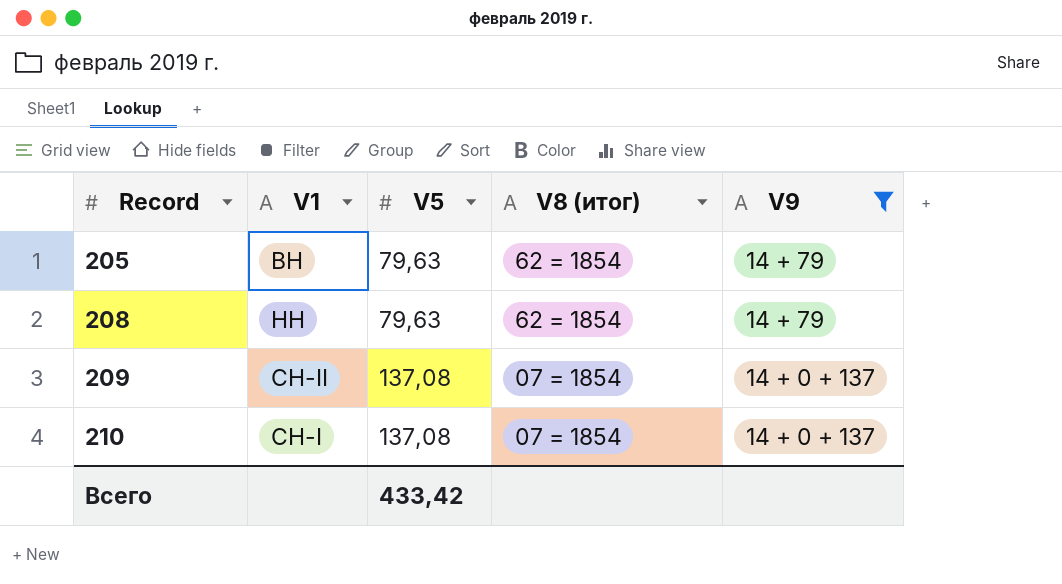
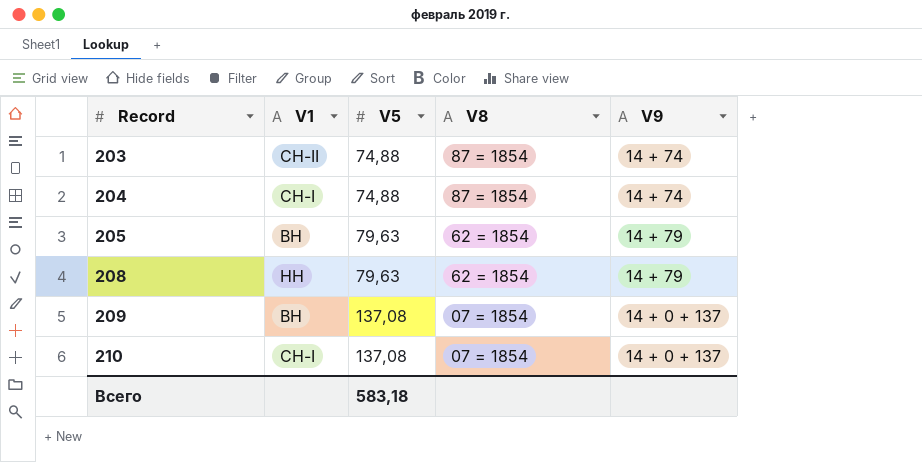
filter: V9 != 14 + 74 -> none
column name: V8 (итог) -> V8
209 | V1: СН-II -> ВН
Всего | V5: 433,42 -> 583,18

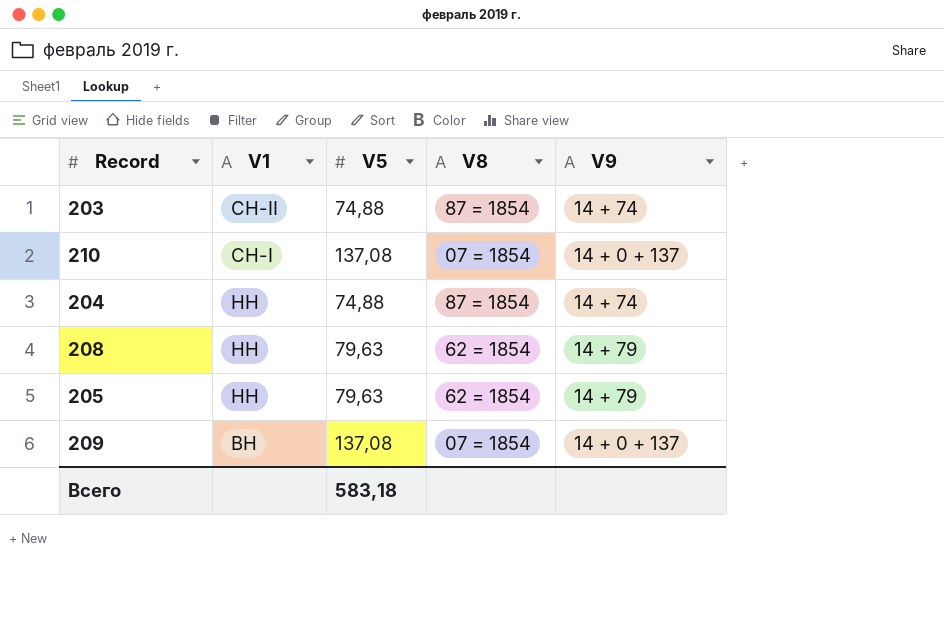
row order: Record ascending -> V1 descending
204 | V1: СН-I -> НН
205 | V1: ВН -> НН

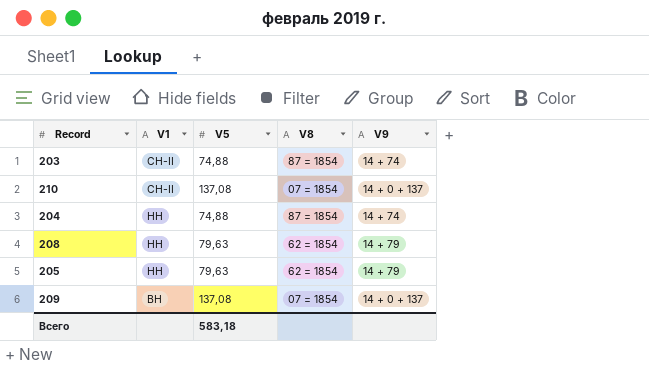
210 | V1: СН-I -> СН-II

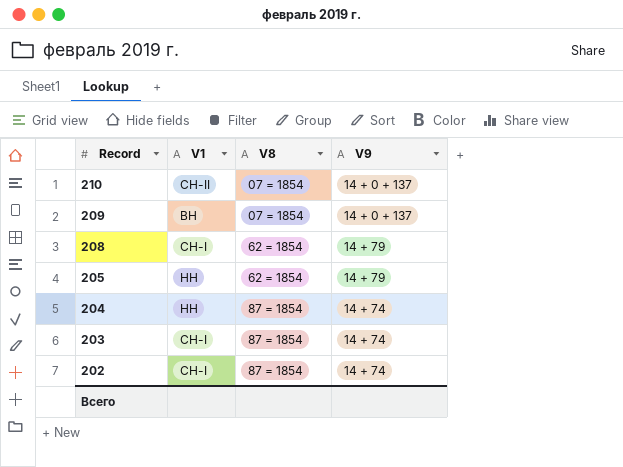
row order: V1 descending -> Record descending
column V5 | position: 3 -> none
208 | V1: НН -> СН-I
203 | V1: СН-II -> СН-I
row 202: none -> СН-I | 87 = 1854 | 14 + 74

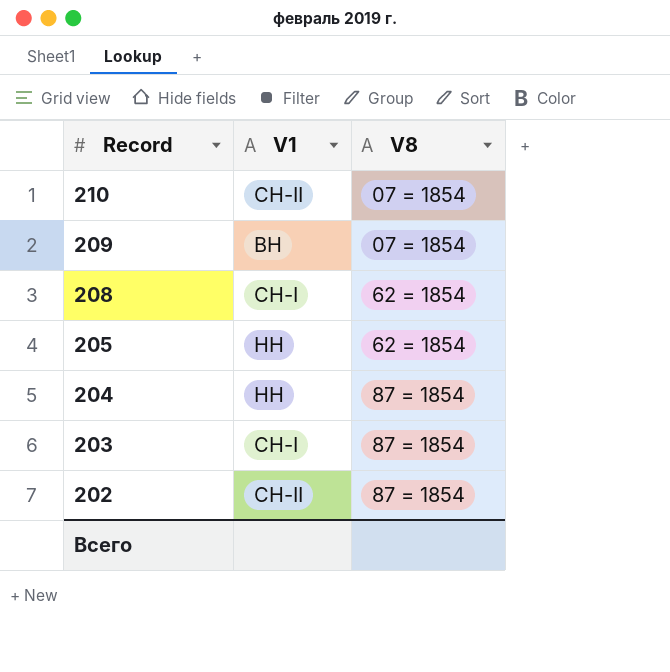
column V9 | position: 4 -> none
202 | V1: СН-I -> СН-II

